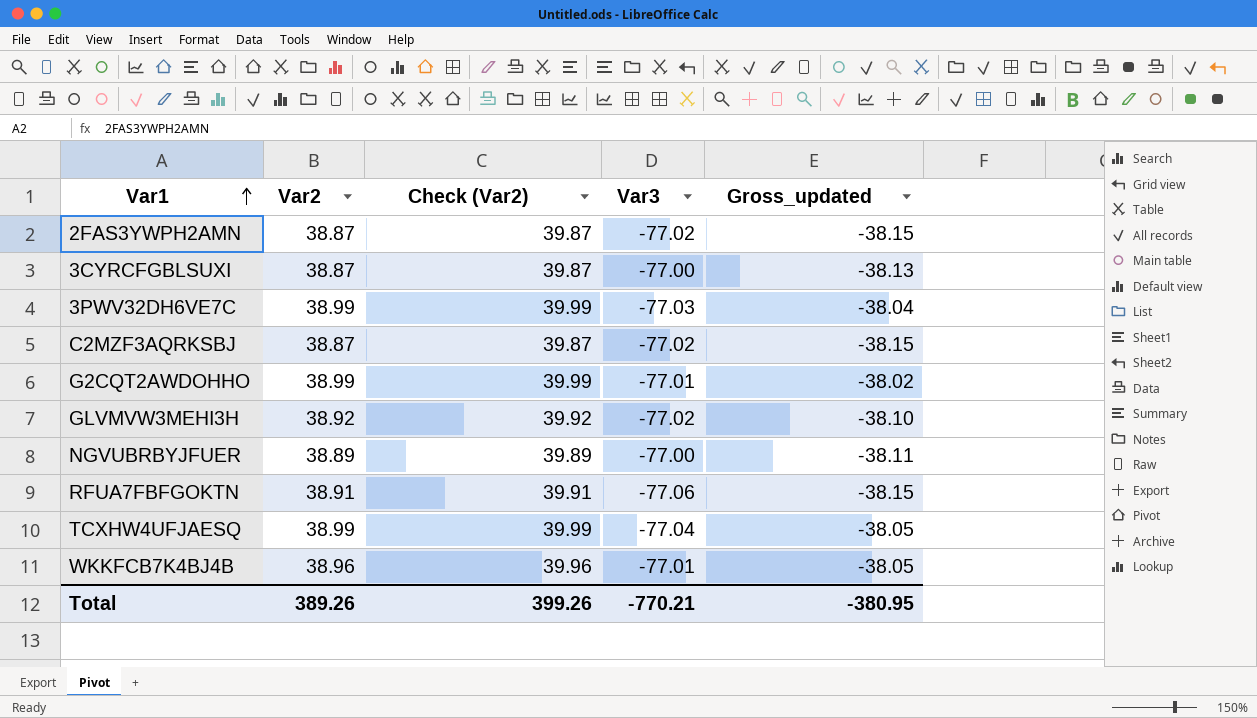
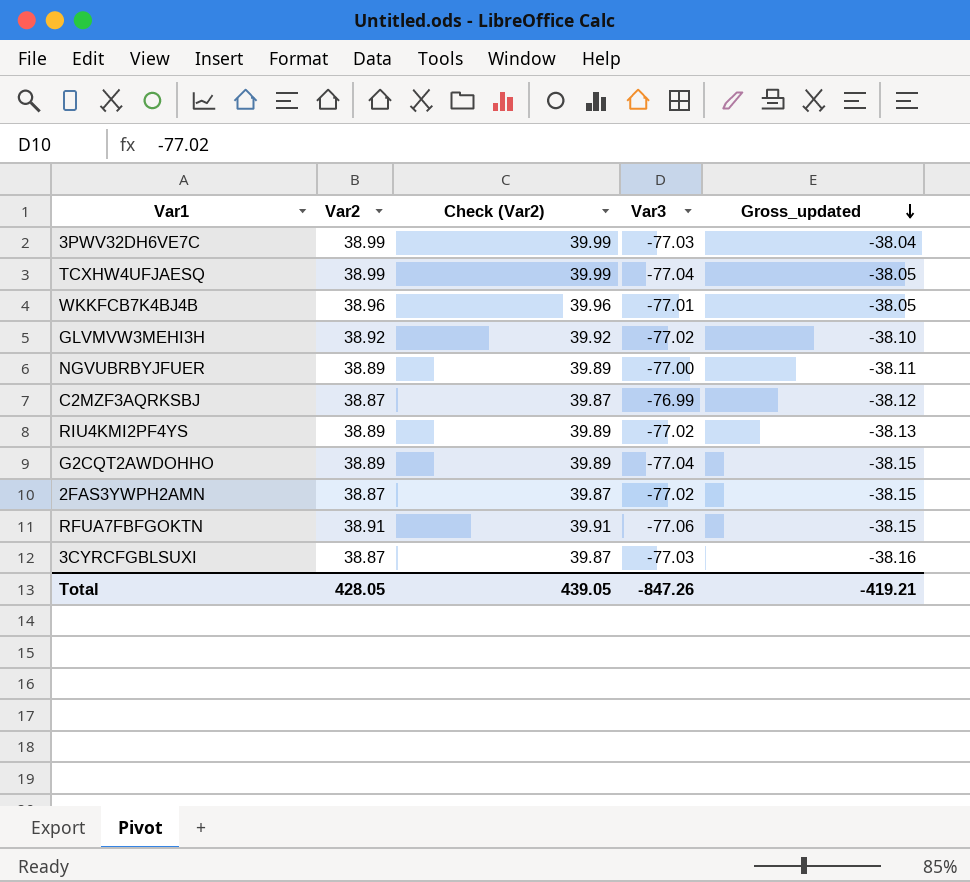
row order: Var1 ascending -> Gross_updated descending
C2MZF3AQRKSBJ | Var3: -77.02 -> -76.99
C2MZF3AQRKSBJ | Gross_updated: -38.15 -> -38.12
row RIU4KMI2PF4YS: none -> 38.89 | 39.89 | -77.02 | -38.13
G2CQT2AWDOHHO | Var2: 38.99 -> 38.89
G2CQT2AWDOHHO | Check (Var2): 39.99 -> 39.89
G2CQT2AWDOHHO | Var3: -77.01 -> -77.04
G2CQT2AWDOHHO | Gross_updated: -38.02 -> -38.15
3CYRCFGBLSUXI | Var3: -77.00 -> -77.03
3CYRCFGBLSUXI | Gross_updated: -38.13 -> -38.16
Total | Var2: 389.26 -> 428.05
Total | Check (Var2): 399.26 -> 439.05
Total | Var3: -770.21 -> -847.26
Total | Gross_updated: -380.95 -> -419.21

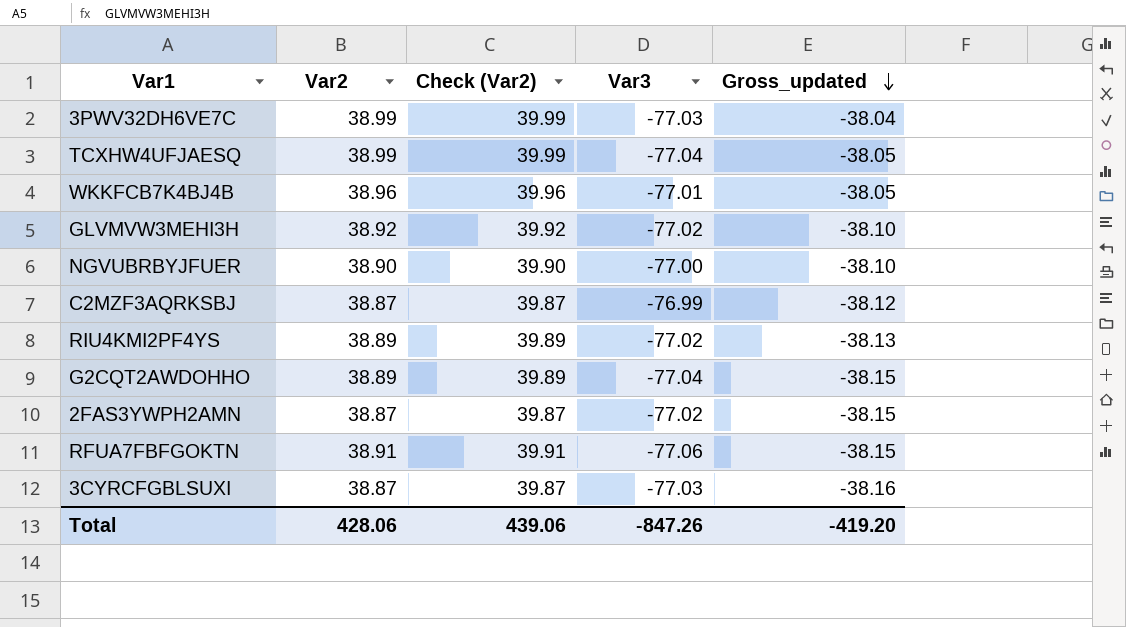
NGVUBRBYJFUER | Var2: 38.89 -> 38.90
NGVUBRBYJFUER | Check (Var2): 39.89 -> 39.90
NGVUBRBYJFUER | Gross_updated: -38.11 -> -38.10
Total | Var2: 428.05 -> 428.06
Total | Check (Var2): 439.05 -> 439.06
Total | Gross_updated: -419.21 -> -419.20

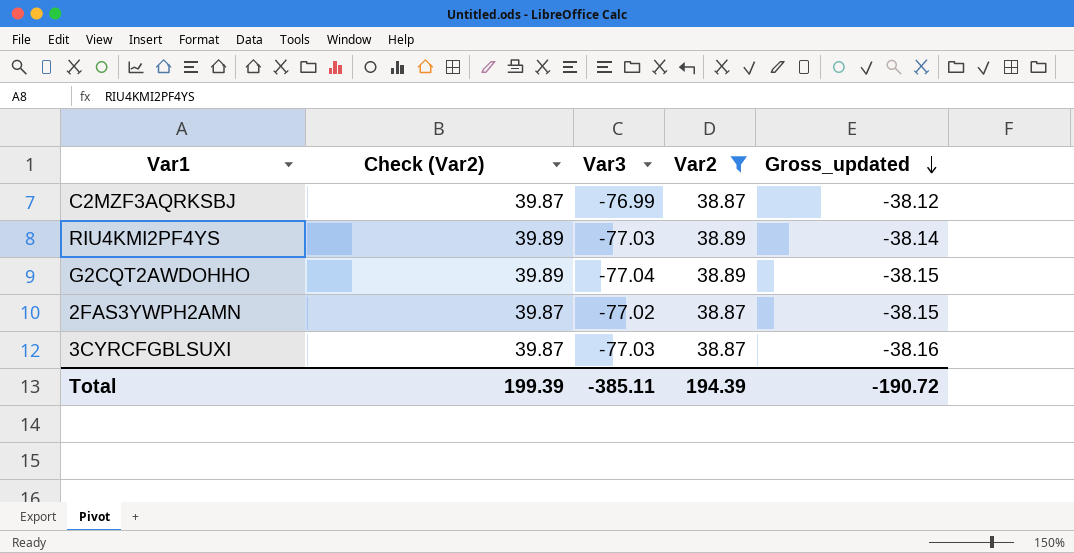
filter: none -> Var2 <= 38.89
column Var2 | position: 2 -> 4
RIU4KMI2PF4YS | Var3: -77.02 -> -77.03
RIU4KMI2PF4YS | Gross_updated: -38.13 -> -38.14
Total | Check (Var2): 439.06 -> 199.39
Total | Var3: -847.26 -> -385.11
Total | Var2: 428.06 -> 194.39
Total | Gross_updated: -419.20 -> -190.72

